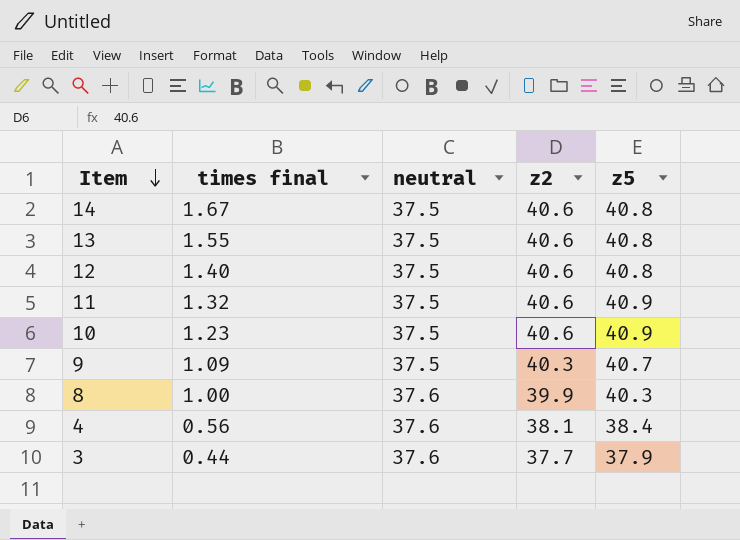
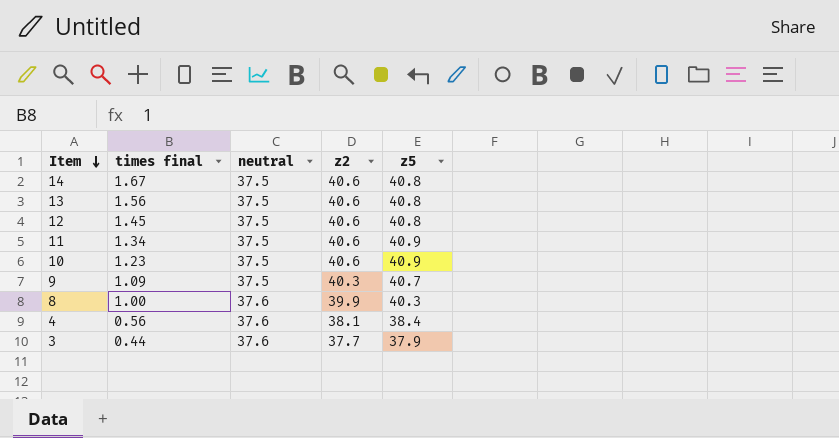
13 | times final: 1.55 -> 1.56
12 | times final: 1.40 -> 1.45
11 | times final: 1.32 -> 1.34

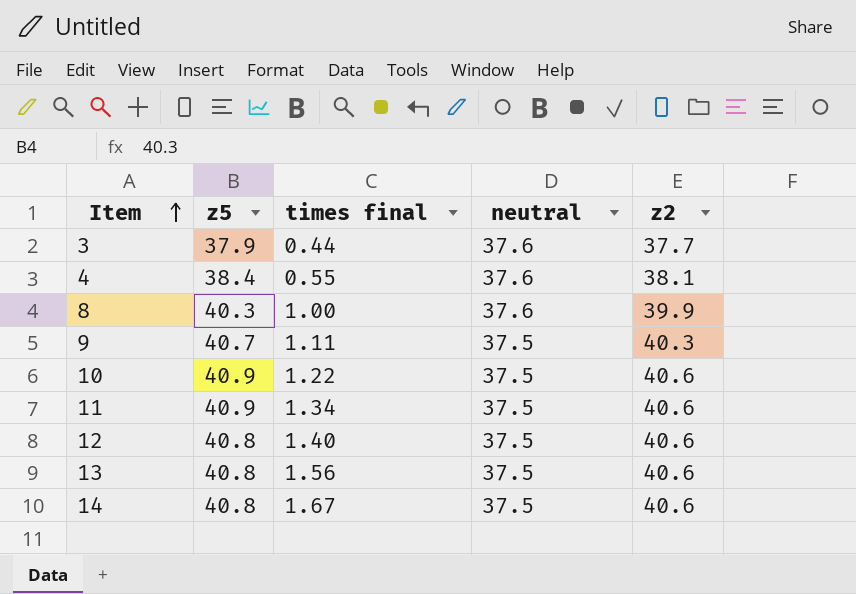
row order: Item descending -> Item ascending
column z5 | position: 5 -> 2
4 | times final: 0.56 -> 0.55
9 | times final: 1.09 -> 1.11
10 | times final: 1.23 -> 1.22
12 | times final: 1.45 -> 1.40

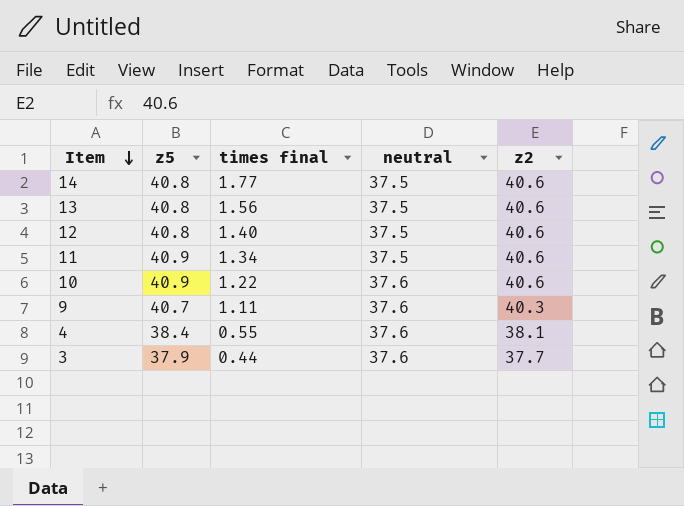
row order: Item ascending -> Item descending
row 8: 40.3 | 1.00 | 37.6 | 39.9 -> none
14 | times final: 1.67 -> 1.77
10 | neutral: 37.5 -> 37.6
9 | neutral: 37.5 -> 37.6

